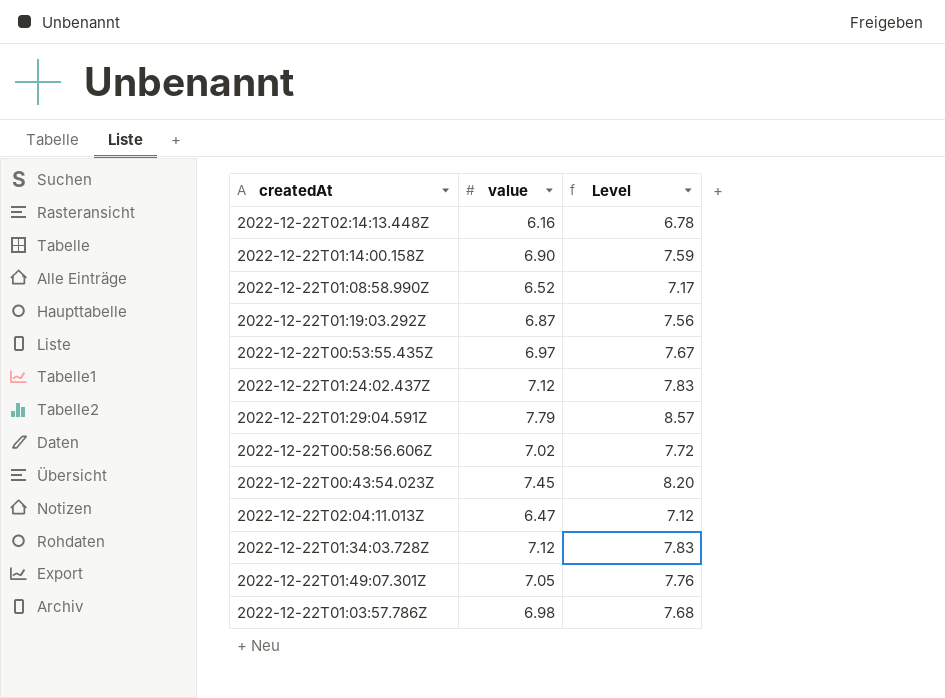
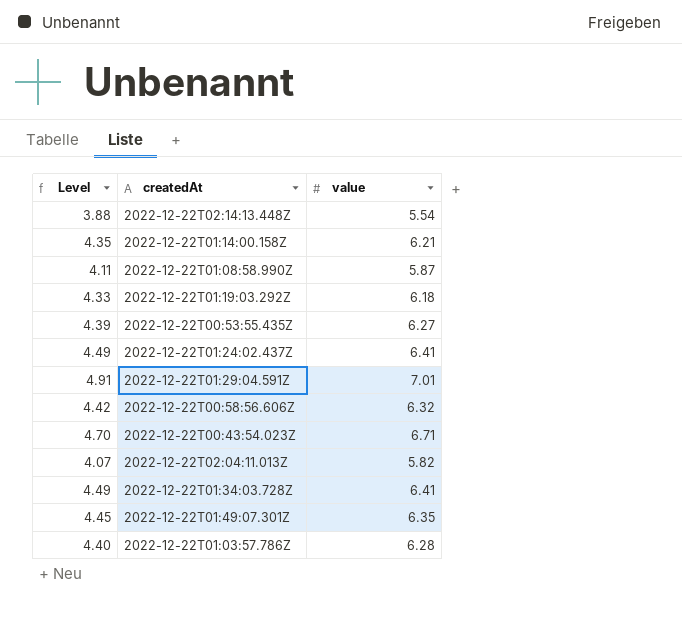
column Level | formula: [value] * 1.1 -> [value] * 0.7
column Level | position: 3 -> 1
2022-12-22T02:14:13.448Z | value: 6.16 -> 5.54
2022-12-22T01:14:00.158Z | value: 6.90 -> 6.21
2022-12-22T01:08:58.990Z | value: 6.52 -> 5.87
2022-12-22T01:19:03.292Z | value: 6.87 -> 6.18
2022-12-22T00:53:55.435Z | value: 6.97 -> 6.27
2022-12-22T01:24:02.437Z | value: 7.12 -> 6.41
2022-12-22T01:29:04.591Z | value: 7.79 -> 7.01
2022-12-22T00:58:56.606Z | value: 7.02 -> 6.32
2022-12-22T00:43:54.023Z | value: 7.45 -> 6.71
2022-12-22T02:04:11.013Z | value: 6.47 -> 5.82
2022-12-22T01:34:03.728Z | value: 7.12 -> 6.41
2022-12-22T01:49:07.301Z | value: 7.05 -> 6.35
2022-12-22T01:03:57.786Z | value: 6.98 -> 6.28

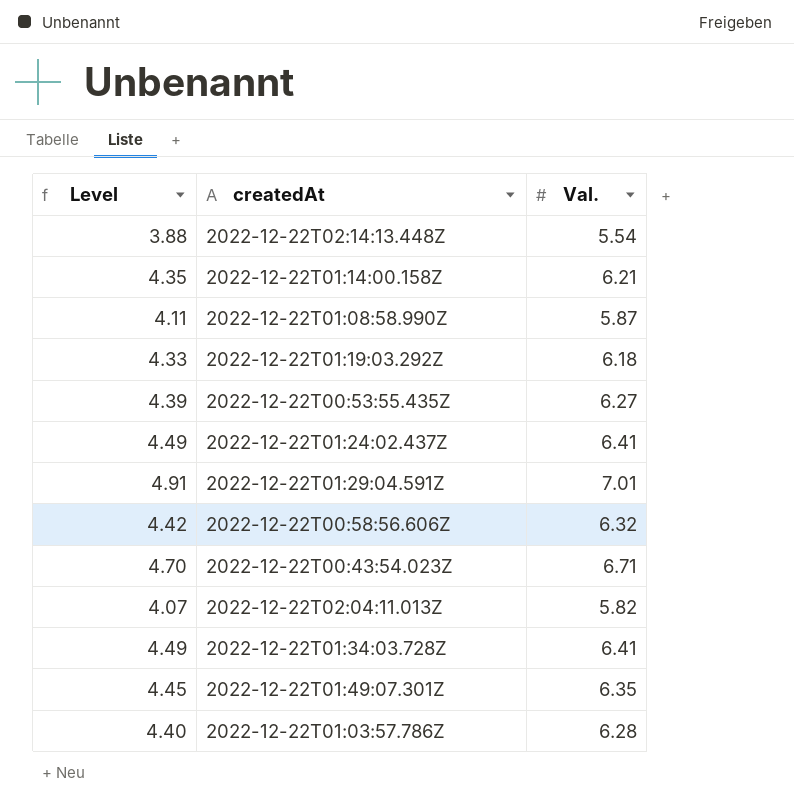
column name: value -> Val.

